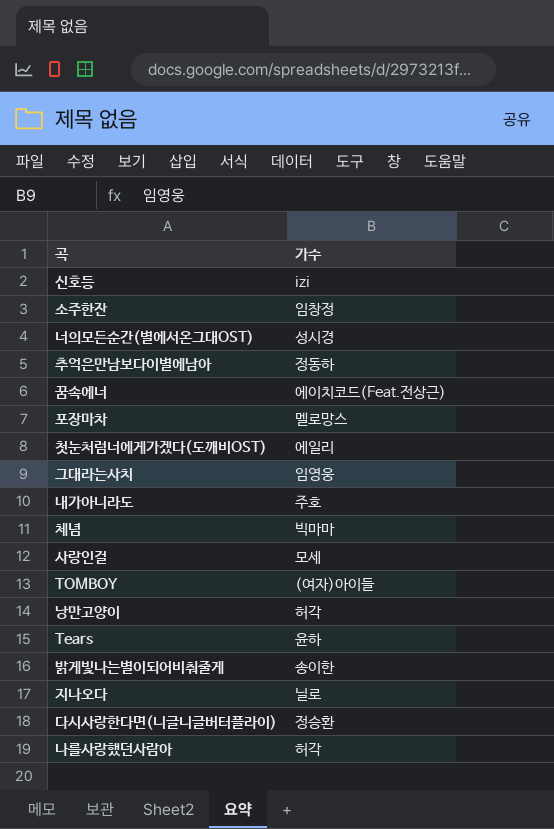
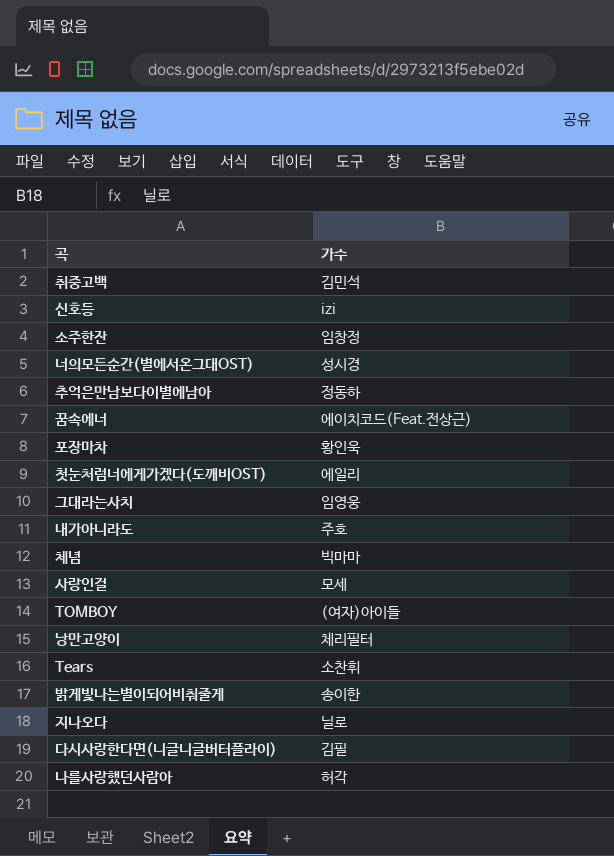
row 취중고백: none -> 김민석
포장마차 | 가수: 멜로망스 -> 황인욱
낭만고양이 | 가수: 허각 -> 체리필터
Tears | 가수: 윤하 -> 소찬휘
다시사랑한다면(니글니글버터플라이) | 가수: 정승환 -> 김필

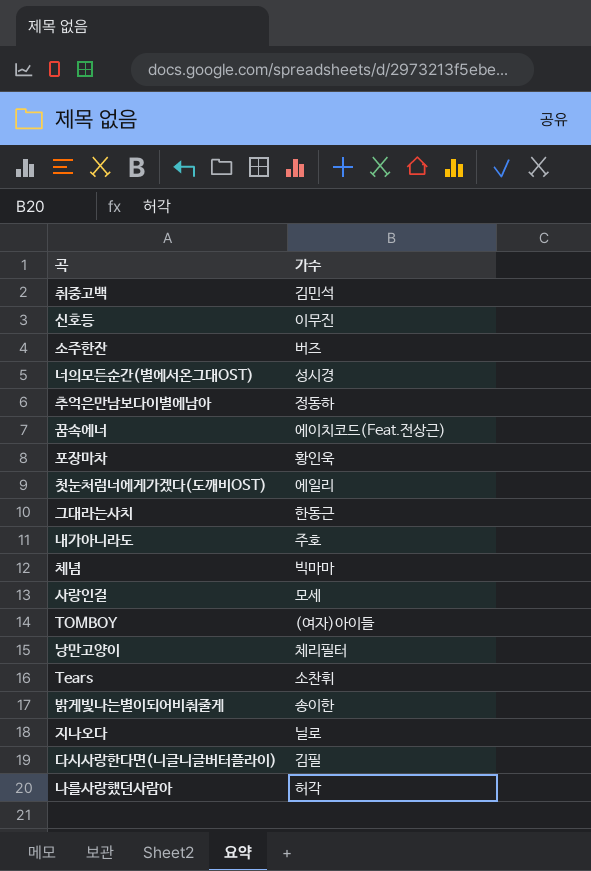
신호등 | 가수: izi -> 이무진
소주한잔 | 가수: 임창정 -> 버즈
그대라는사치 | 가수: 임영웅 -> 한동근

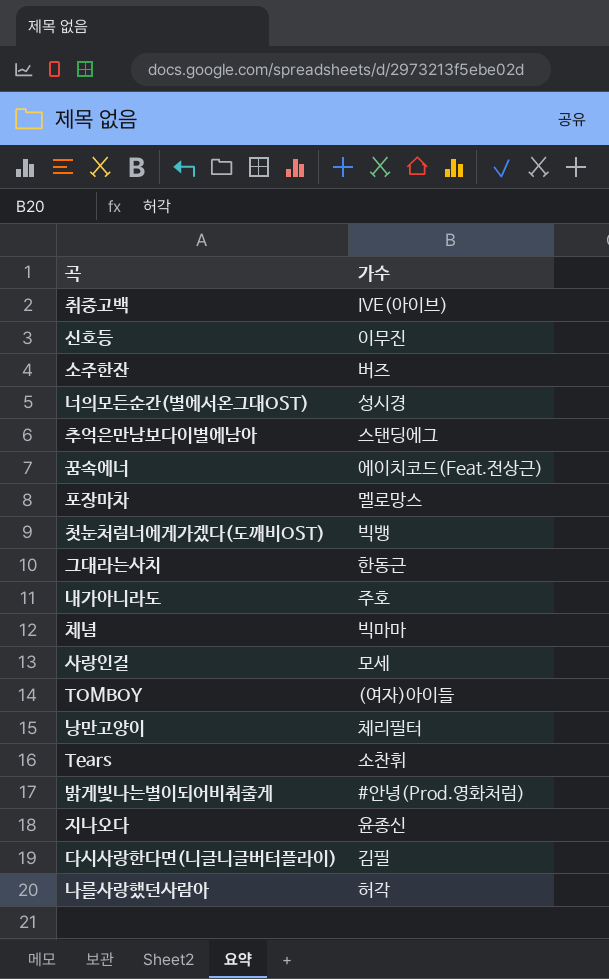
취중고백 | 가수: 김민석 -> IVE(아이브)
추억은만남보다이별에남아 | 가수: 정동하 -> 스탠딩에그
포장마차 | 가수: 황인욱 -> 멜로망스
첫눈처럼너에게가겠다(도깨비OST) | 가수: 에일리 -> 빅뱅
밝게빛나는별이되어비춰줄게 | 가수: 송이한 -> #안녕(Prod.영화처럼)
지나오다 | 가수: 닐로 -> 윤종신

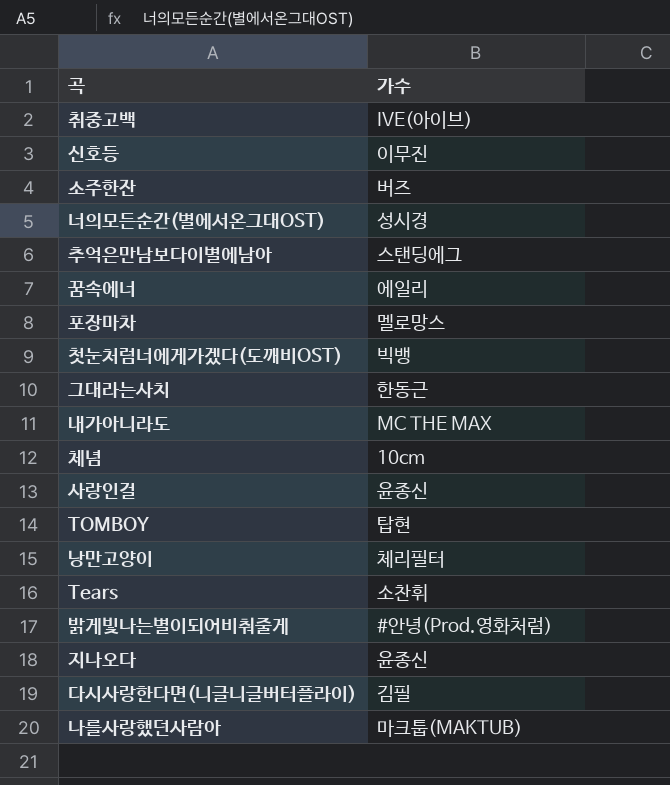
꿈속에너 | 가수: 에이치코드(Feat.전상근) -> 에일리
내가아니라도 | 가수: 주호 -> MC THE MAX
체념 | 가수: 빅마마 -> 10cm
사랑인걸 | 가수: 모세 -> 윤종신
TOMBOY | 가수: (여자)아이들 -> 탑현
나를사랑했던사람아 | 가수: 허각 -> 마크툽(MAKTUB)

